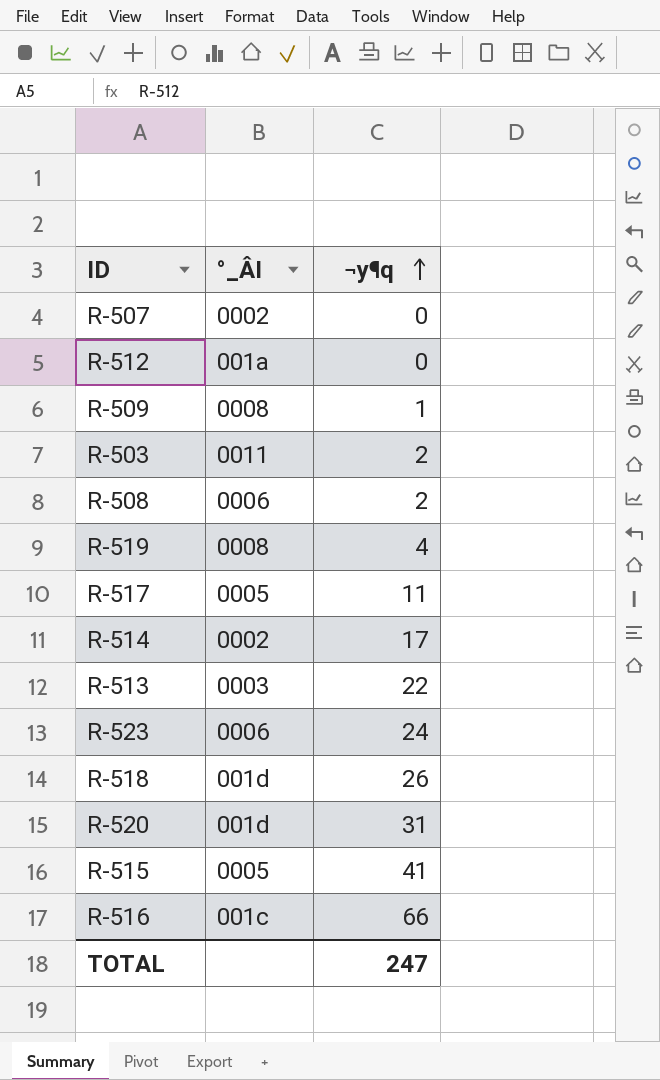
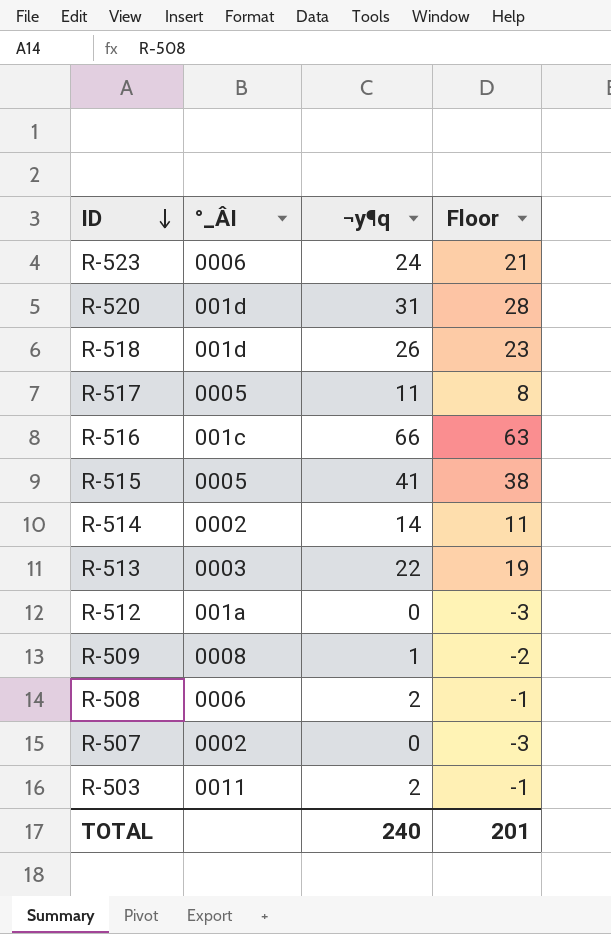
row order: ¬y¶q ascending -> ID descending
column Floor | formula: none -> [¬y¶q] - 3
row R-519: 0008 | 4 -> none
R-514 | ¬y¶q: 17 -> 14
TOTAL | ¬y¶q: 247 -> 240

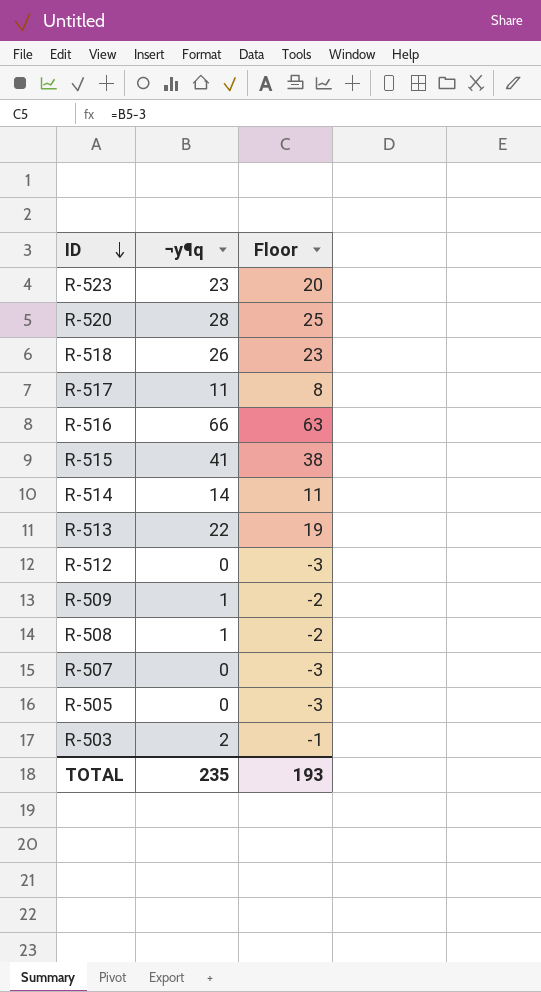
column °_ÂI | position: 2 -> none
R-523 | ¬y¶q: 24 -> 23
R-523 | Floor: 21 -> 20
R-520 | ¬y¶q: 31 -> 28
R-520 | Floor: 28 -> 25
R-508 | ¬y¶q: 2 -> 1
R-508 | Floor: -1 -> -2
row R-505: none -> 0 | -3
TOTAL | ¬y¶q: 240 -> 235
TOTAL | Floor: 201 -> 193

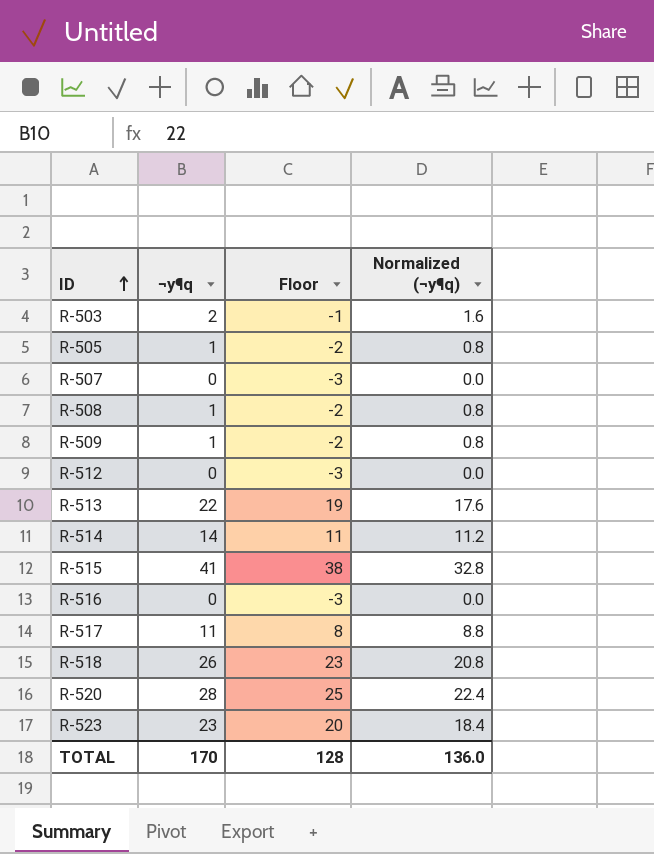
row order: ID descending -> ID ascending
column Normalized (¬y¶q) | formula: none -> [¬y¶q] * 0.8
R-505 | ¬y¶q: 0 -> 1
R-505 | Floor: -3 -> -2
R-516 | ¬y¶q: 66 -> 0
R-516 | Floor: 63 -> -3
TOTAL | ¬y¶q: 235 -> 170
TOTAL | Floor: 193 -> 128

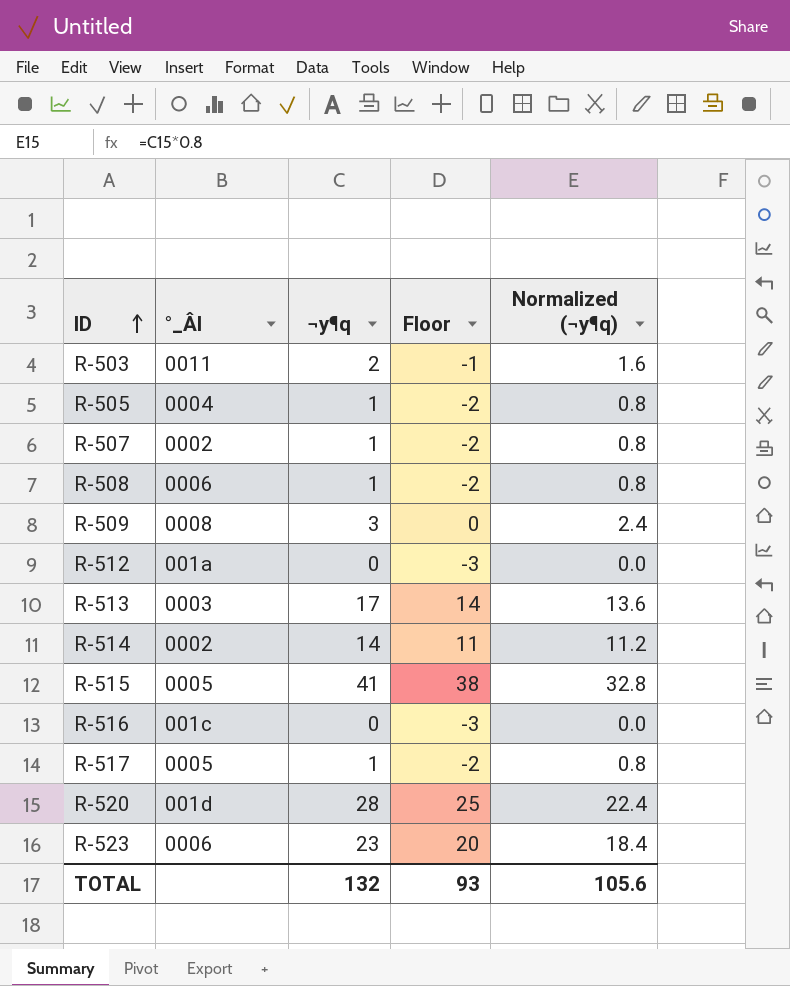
column °_ÂI | position: none -> 2
row R-518: 26 | 23 | 20.8 -> none
R-507 | ¬y¶q: 0 -> 1
R-507 | Floor: -3 -> -2
R-507 | Normalized (¬y¶q): 0.0 -> 0.8
R-509 | ¬y¶q: 1 -> 3
R-509 | Floor: -2 -> 0
R-509 | Normalized (¬y¶q): 0.8 -> 2.4
R-513 | ¬y¶q: 22 -> 17
R-513 | Floor: 19 -> 14
R-513 | Normalized (¬y¶q): 17.6 -> 13.6
R-517 | ¬y¶q: 11 -> 1
R-517 | Floor: 8 -> -2
R-517 | Normalized (¬y¶q): 8.8 -> 0.8
TOTAL | ¬y¶q: 170 -> 132
TOTAL | Floor: 128 -> 93
TOTAL | Normalized (¬y¶q): 136.0 -> 105.6

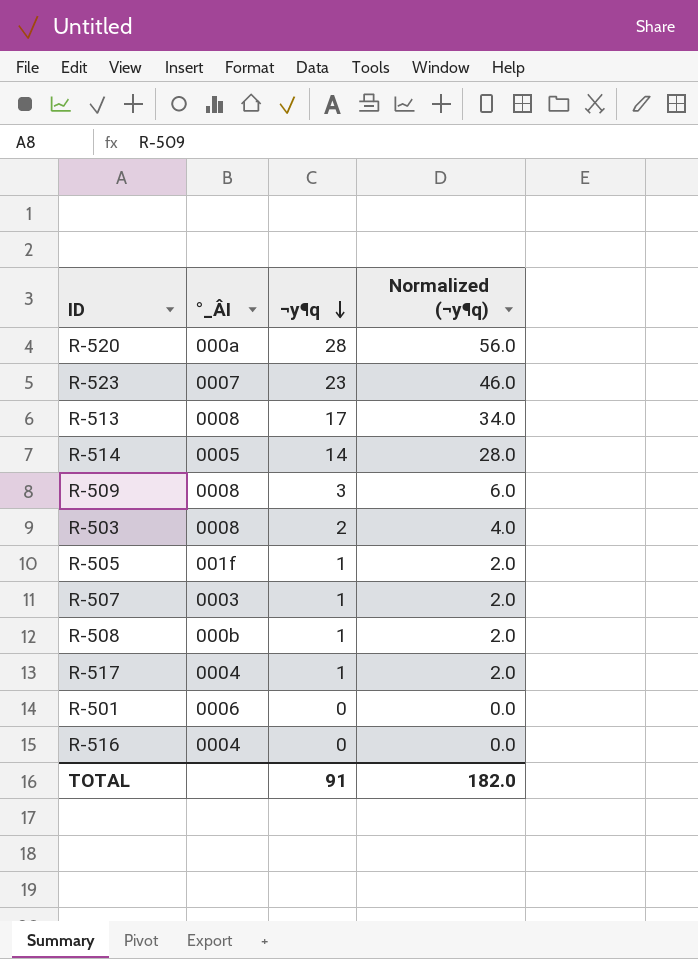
row order: ID ascending -> ¬y¶q descending
column Floor | formula: [¬y¶q] - 3 -> none
column Normalized (¬y¶q) | formula: [¬y¶q] * 0.8 -> [¬y¶q] * 2
row R-512: 001a | 0 | -3 | 0.0 -> none
row R-515: 0005 | 41 | 38 | 32.8 -> none
R-520 | °_ÂI: 001d -> 000a
R-523 | °_ÂI: 0006 -> 0007
R-513 | °_ÂI: 0003 -> 0008
R-514 | °_ÂI: 0002 -> 0005
R-503 | °_ÂI: 0011 -> 0008
R-505 | °_ÂI: 0004 -> 001f
R-507 | °_ÂI: 0002 -> 0003
R-508 | °_ÂI: 0006 -> 000b
R-517 | °_ÂI: 0005 -> 0004
row R-501: none -> 0006 | 0 | 0.0
R-516 | °_ÂI: 001c -> 0004
TOTAL | ¬y¶q: 132 -> 91
TOTAL | Normalized (¬y¶q): 105.6 -> 182.0

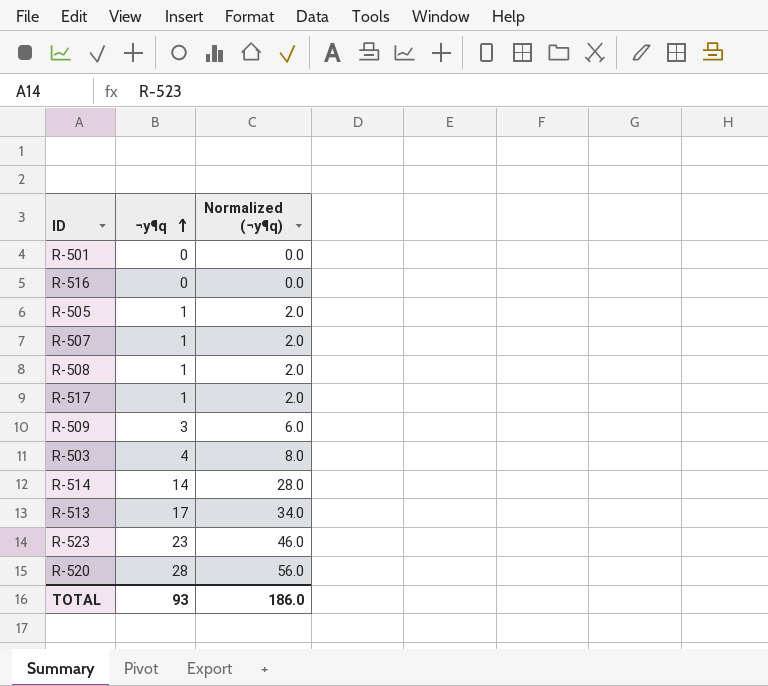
row order: ¬y¶q descending -> ¬y¶q ascending
column °_ÂI | position: 2 -> none
R-503 | ¬y¶q: 2 -> 4
R-503 | Normalized (¬y¶q): 4.0 -> 8.0
TOTAL | ¬y¶q: 91 -> 93
TOTAL | Normalized (¬y¶q): 182.0 -> 186.0

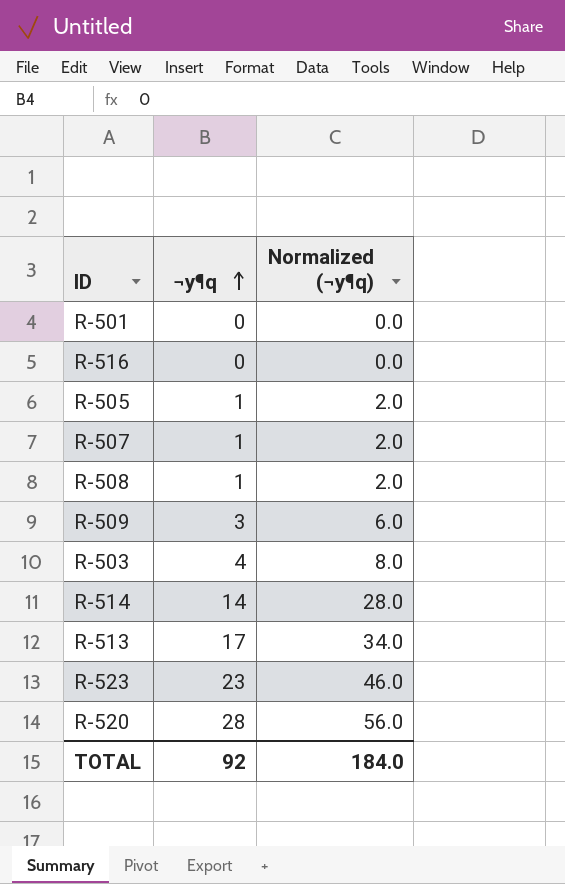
row R-517: 1 | 2.0 -> none
TOTAL | ¬y¶q: 93 -> 92
TOTAL | Normalized (¬y¶q): 186.0 -> 184.0

